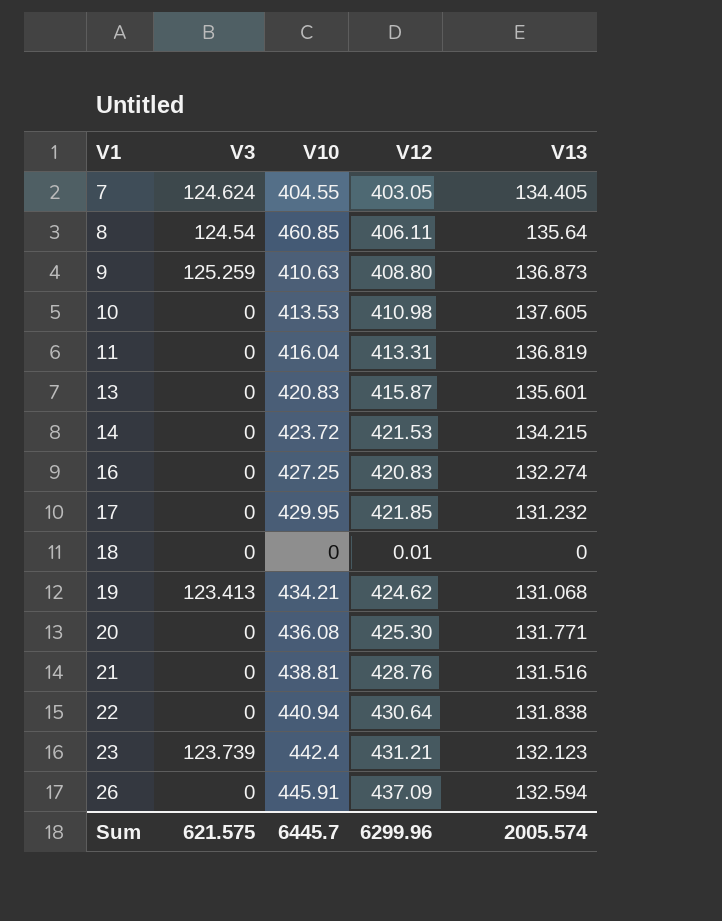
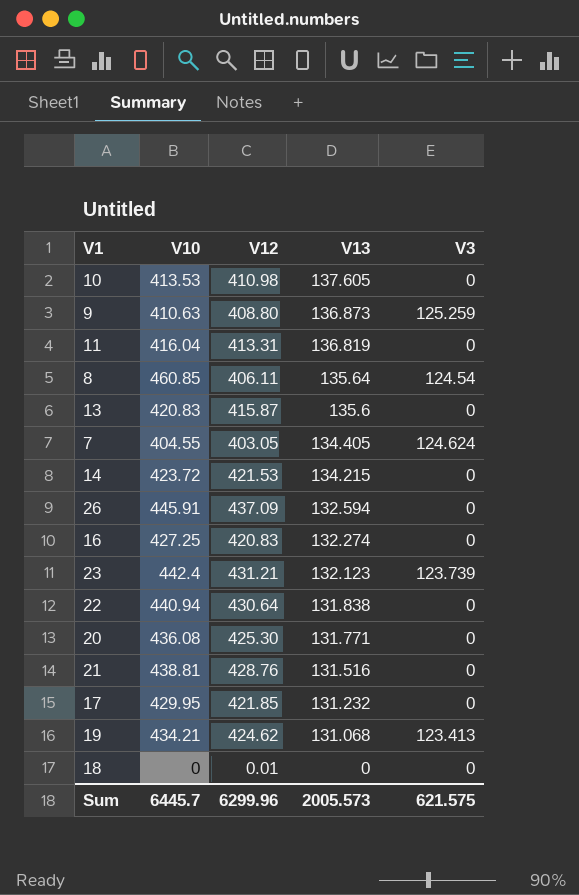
row order: V1 ascending -> V13 descending
column V3 | position: 2 -> 5
13 | V13: 135.601 -> 135.6
Sum | V13: 2005.574 -> 2005.573

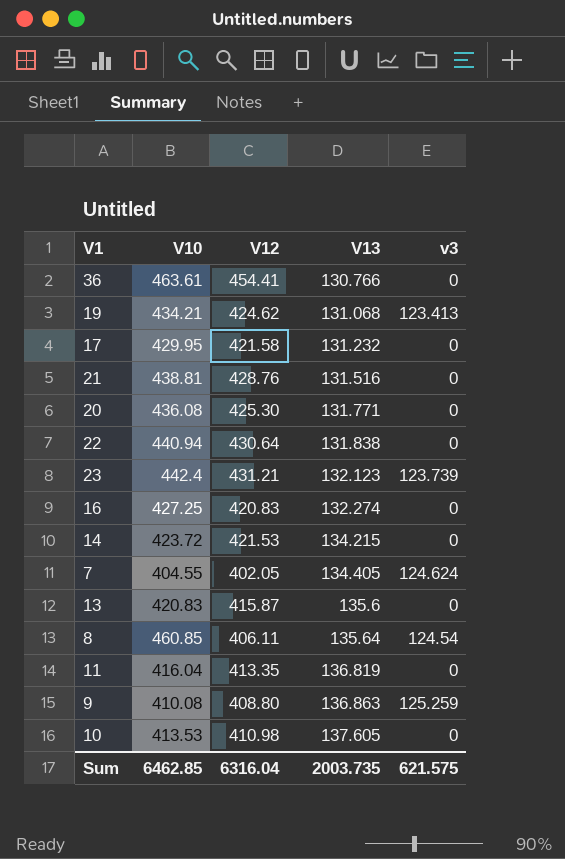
row order: V13 descending -> V13 ascending
column name: V3 -> v3
row 26: 445.91 | 437.09 | 132.594 | 0 -> none
row 18: 0 | 0.01 | 0 | 0 -> none
row 36: none -> 463.61 | 454.41 | 130.766 | 0
17 | V12: 421.85 -> 421.58
7 | V12: 403.05 -> 402.05
11 | V12: 413.31 -> 413.35
9 | V10: 410.63 -> 410.08
9 | V13: 136.873 -> 136.863
Sum | V10: 6445.7 -> 6462.85
Sum | V12: 6299.96 -> 6316.04
Sum | V13: 2005.573 -> 2003.735

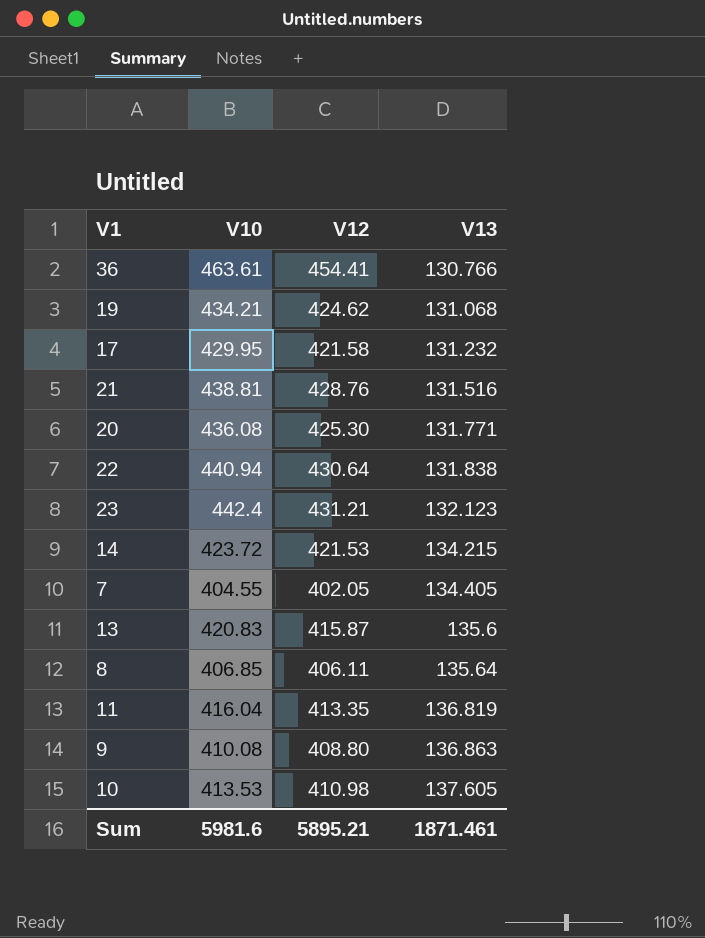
column v3 | position: 5 -> none
row 16: 427.25 | 420.83 | 132.274 | 0 -> none
8 | V10: 460.85 -> 406.85
Sum | V10: 6462.85 -> 5981.6
Sum | V12: 6316.04 -> 5895.21
Sum | V13: 2003.735 -> 1871.461

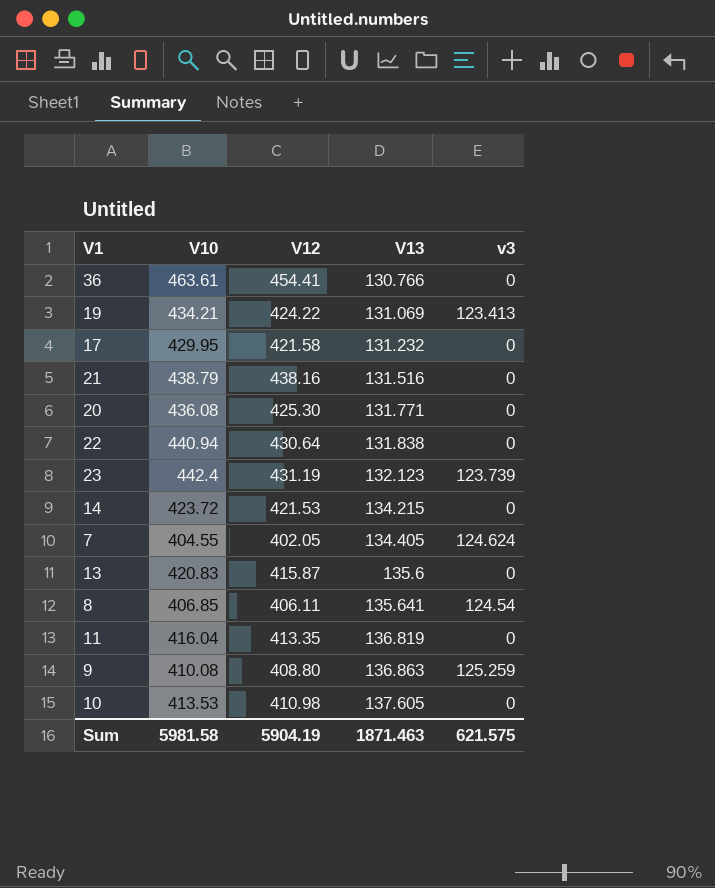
column v3 | position: none -> 5
19 | V12: 424.62 -> 424.22
19 | V13: 131.068 -> 131.069
21 | V10: 438.81 -> 438.79
21 | V12: 428.76 -> 438.16
23 | V12: 431.21 -> 431.19
8 | V13: 135.64 -> 135.641
Sum | V10: 5981.6 -> 5981.58
Sum | V12: 5895.21 -> 5904.19
Sum | V13: 1871.461 -> 1871.463

